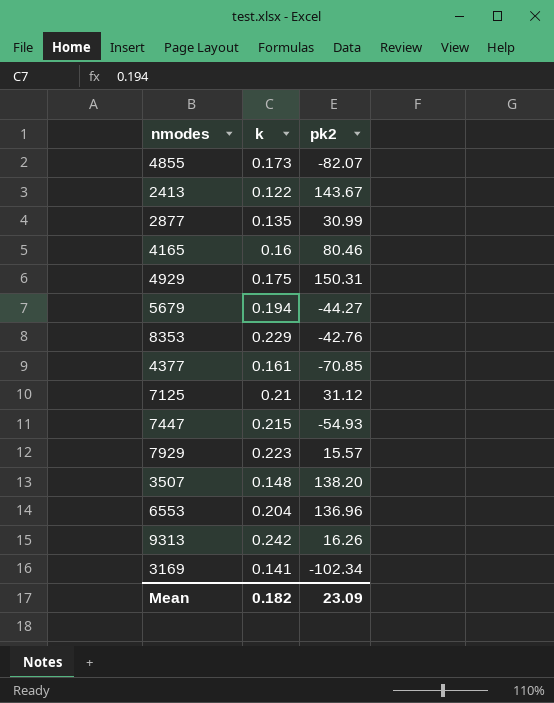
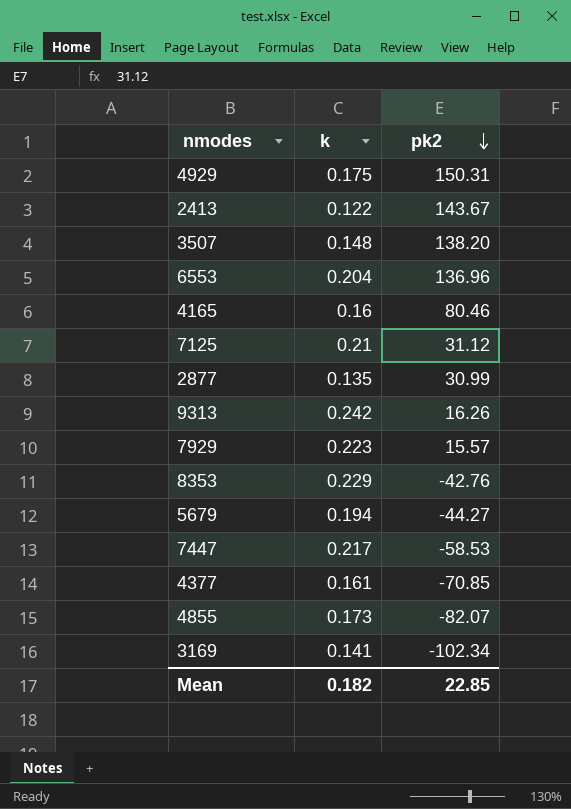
row order: none -> pk2 descending
7447 | k: 0.215 -> 0.217
7447 | pk2: -54.93 -> -58.53
Mean | pk2: 23.09 -> 22.85

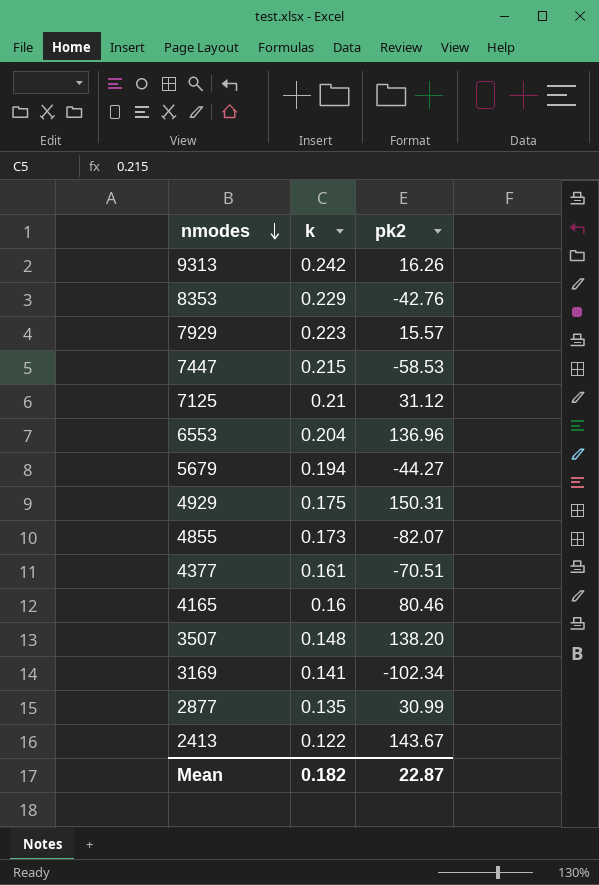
row order: pk2 descending -> nmodes descending
7447 | k: 0.217 -> 0.215
4377 | pk2: -70.85 -> -70.51
Mean | pk2: 22.85 -> 22.87

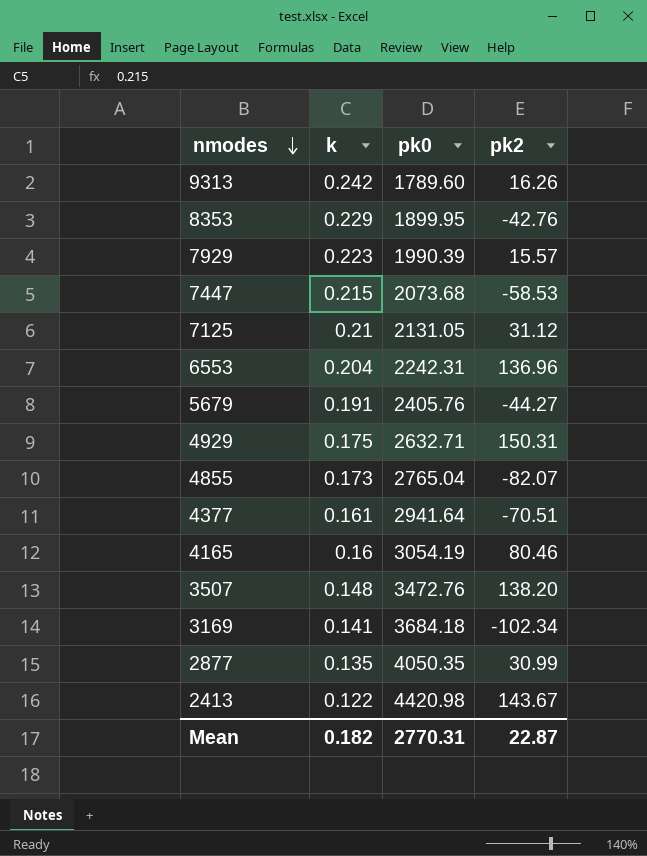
column pk0 | position: none -> 3
5679 | k: 0.194 -> 0.191

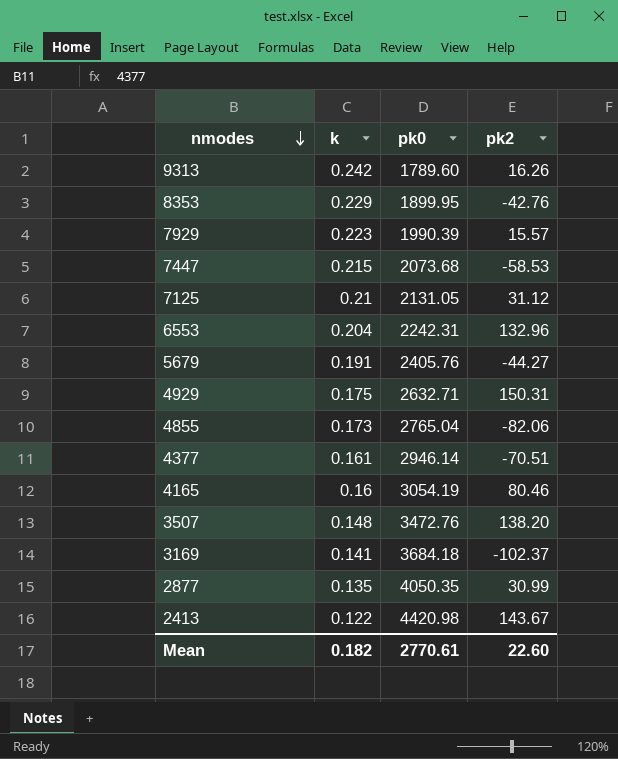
6553 | pk2: 136.96 -> 132.96
4855 | pk2: -82.07 -> -82.06
4377 | pk0: 2941.64 -> 2946.14
3169 | pk2: -102.34 -> -102.37
Mean | pk0: 2770.31 -> 2770.61
Mean | pk2: 22.87 -> 22.60

